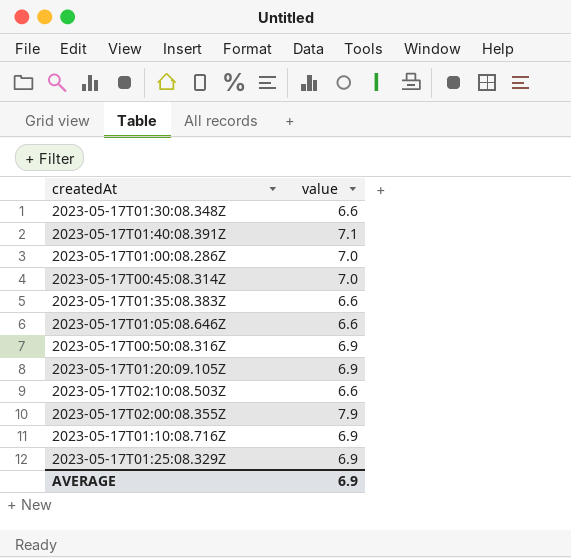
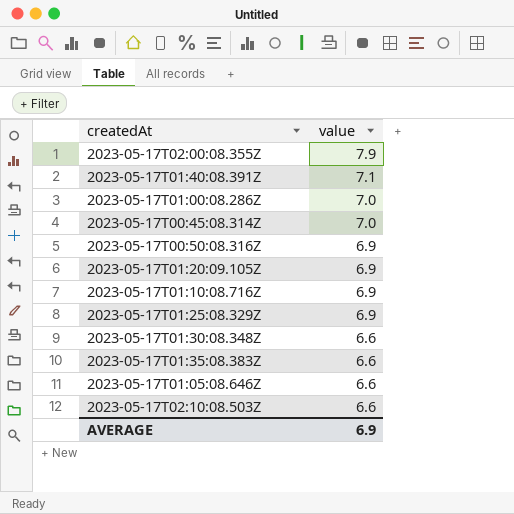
row order: none -> value descending

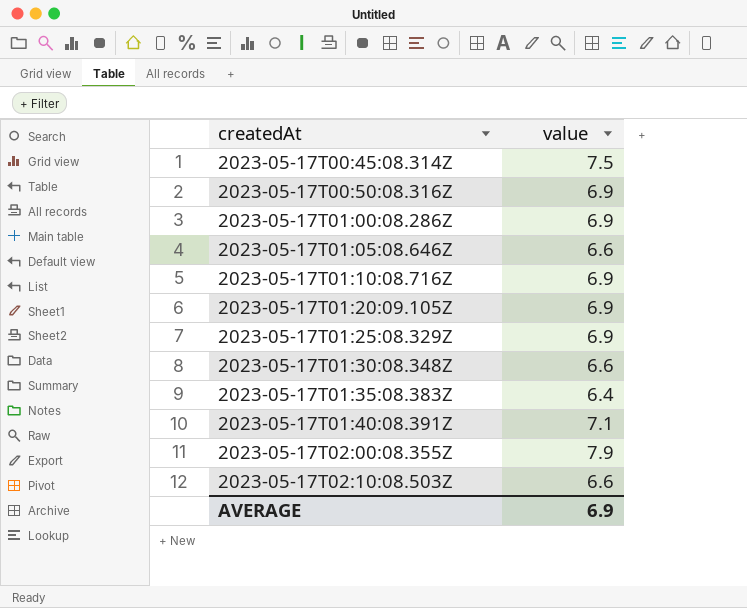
row order: value descending -> createdAt ascending
2023-05-17T00:45:08.314Z | value: 7.0 -> 7.5
2023-05-17T01:00:08.286Z | value: 7.0 -> 6.9
2023-05-17T01:35:08.383Z | value: 6.6 -> 6.4

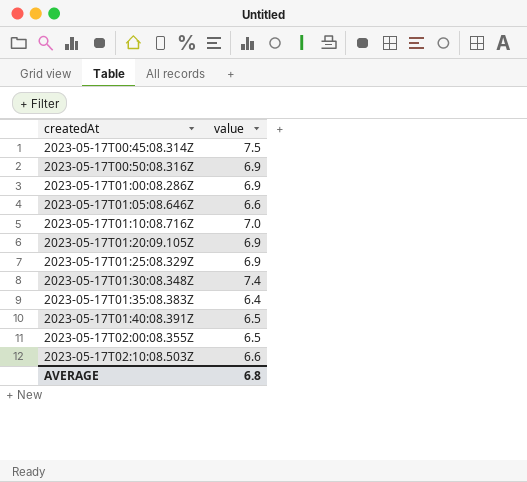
2023-05-17T01:10:08.716Z | value: 6.9 -> 7.0
2023-05-17T01:30:08.348Z | value: 6.6 -> 7.4
2023-05-17T01:40:08.391Z | value: 7.1 -> 6.5
2023-05-17T02:00:08.355Z | value: 7.9 -> 6.5
AVERAGE | value: 6.9 -> 6.8

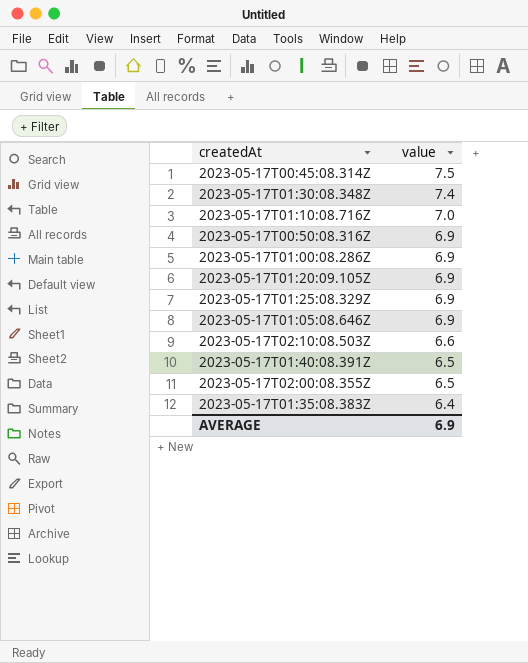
row order: createdAt ascending -> value descending
2023-05-17T01:05:08.646Z | value: 6.6 -> 6.9
AVERAGE | value: 6.8 -> 6.9

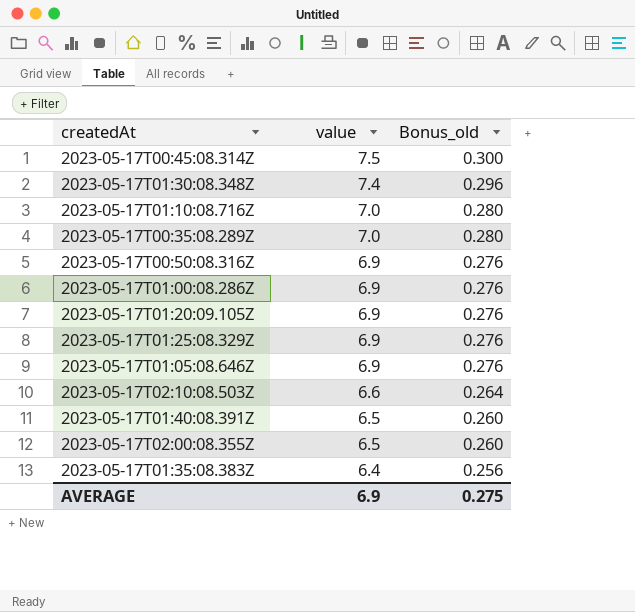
column Bonus_old | formula: none -> [value] * 0.04
row 2023-05-17T00:35:08.289Z: none -> 7.0 | 0.280

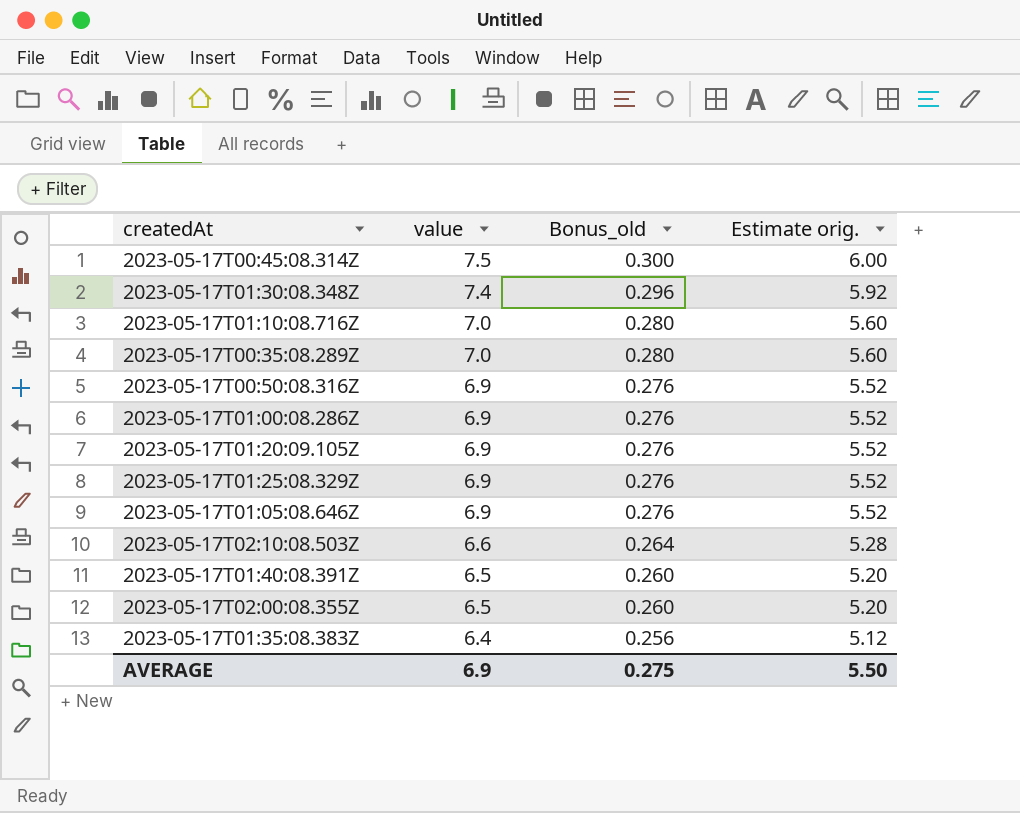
column Estimate orig. | formula: none -> [value] * 0.8

